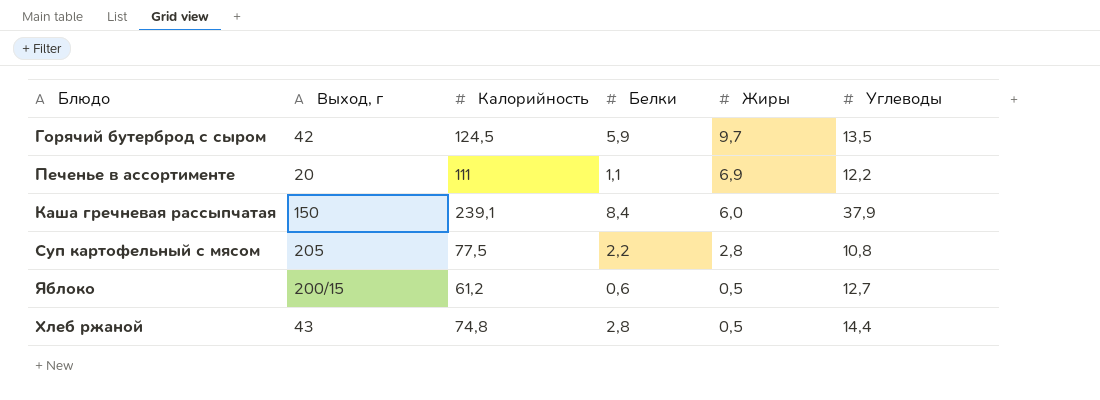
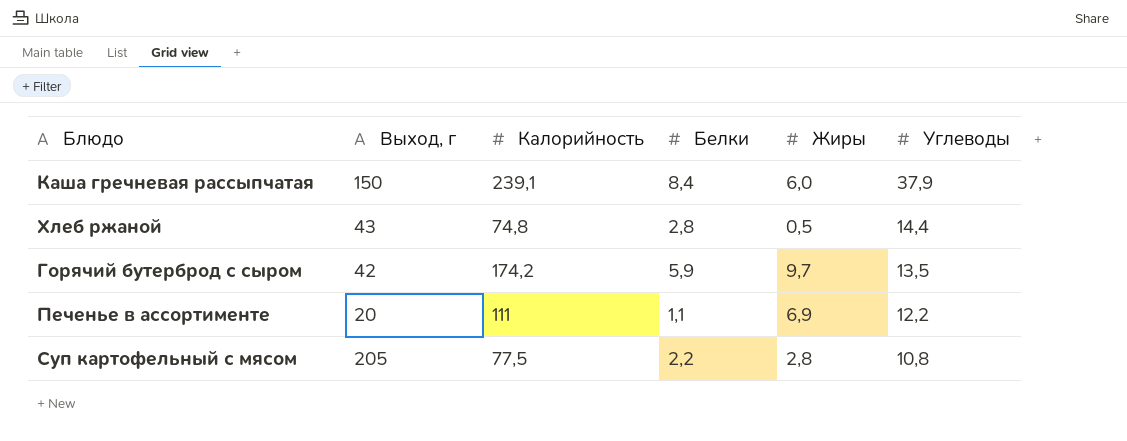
row order: Жиры descending -> Углеводы descending
row Яблоко: 200/15 | 61,2 | 0,6 | 0,5 | 12,7 -> none
Горячий бутерброд с сыром | Калорийность: 124,5 -> 174,2

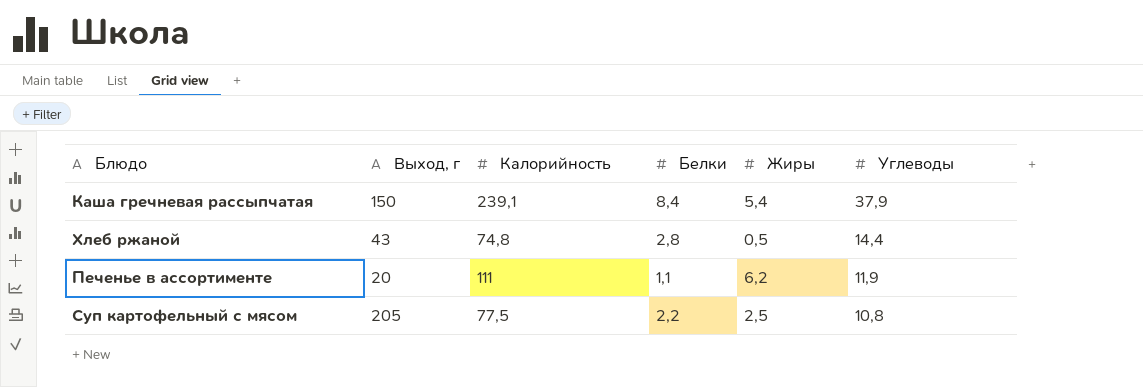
row Горячий бутерброд с сыром: 42 | 174,2 | 5,9 | 9,7 | 13,5 -> none
Каша гречневая рассыпчатая | Жиры: 6,0 -> 5,4
Печенье в ассортименте | Жиры: 6,9 -> 6,2
Печенье в ассортименте | Углеводы: 12,2 -> 11,9
Суп картофельный с мясом | Жиры: 2,8 -> 2,5

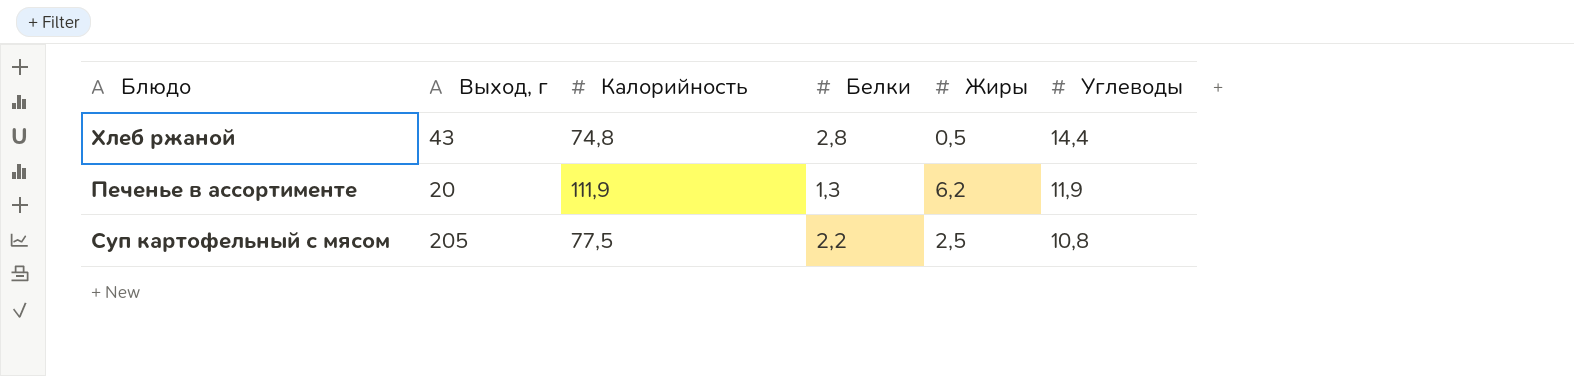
row Каша гречневая рассыпчатая: 150 | 239,1 | 8,4 | 5,4 | 37,9 -> none
Печенье в ассортименте | Калорийность: 111 -> 111,9
Печенье в ассортименте | Белки: 1,1 -> 1,3

